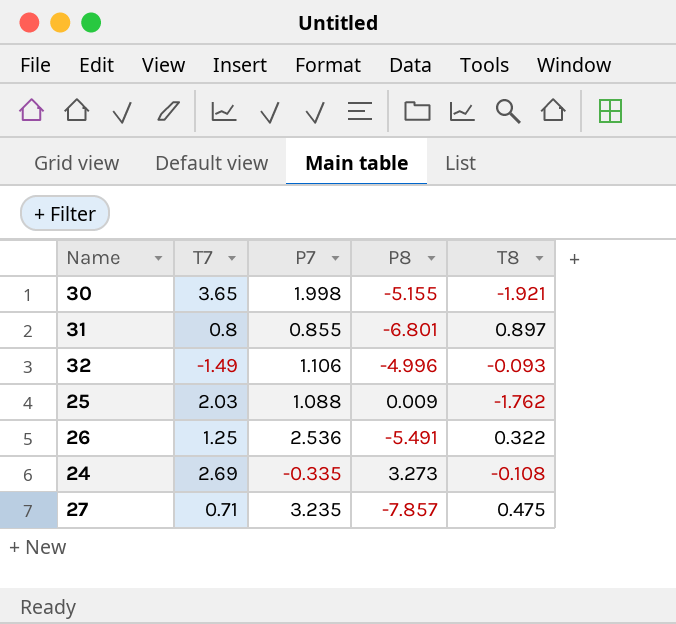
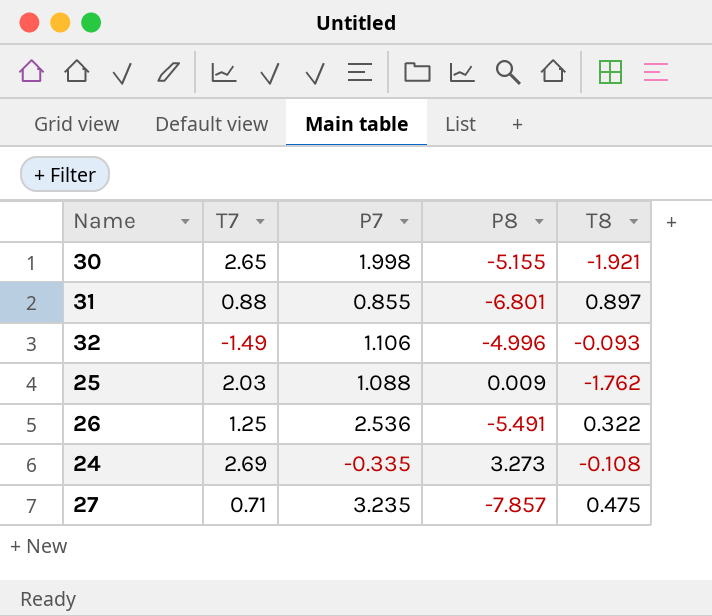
30 | T7: 3.65 -> 2.65
31 | T7: 0.8 -> 0.88

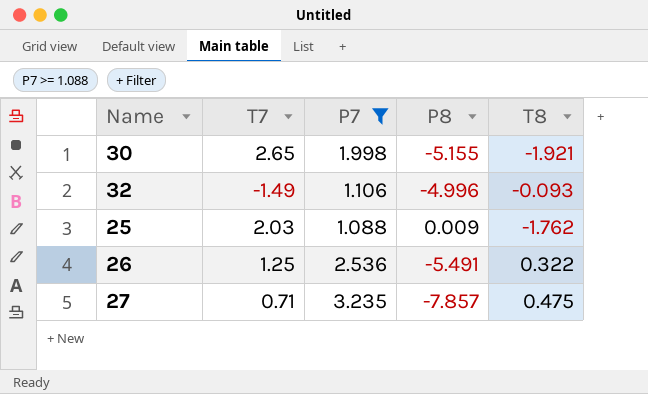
filter: none -> P7 >= 1.088

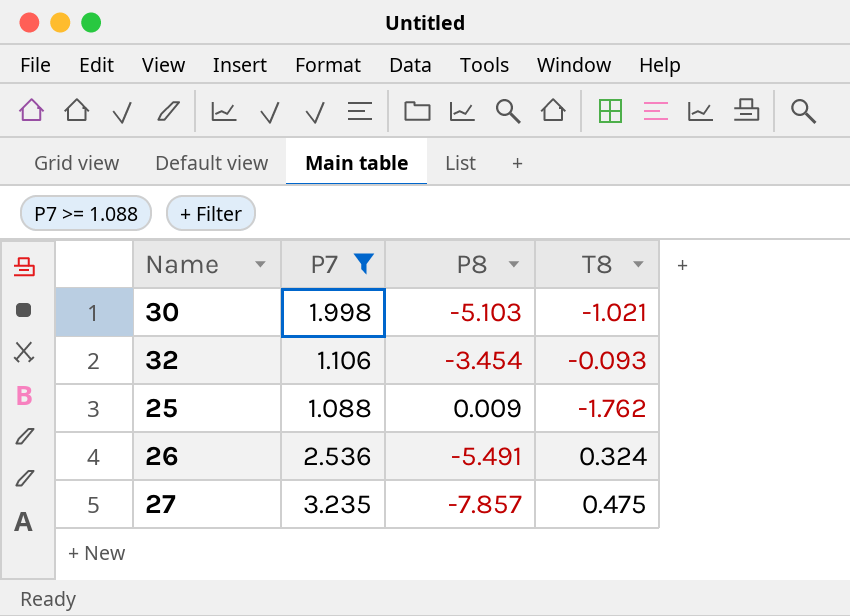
column T7 | position: 2 -> none
30 | P8: -5.155 -> -5.103
30 | T8: -1.921 -> -1.021
32 | P8: -4.996 -> -3.454
26 | T8: 0.322 -> 0.324

